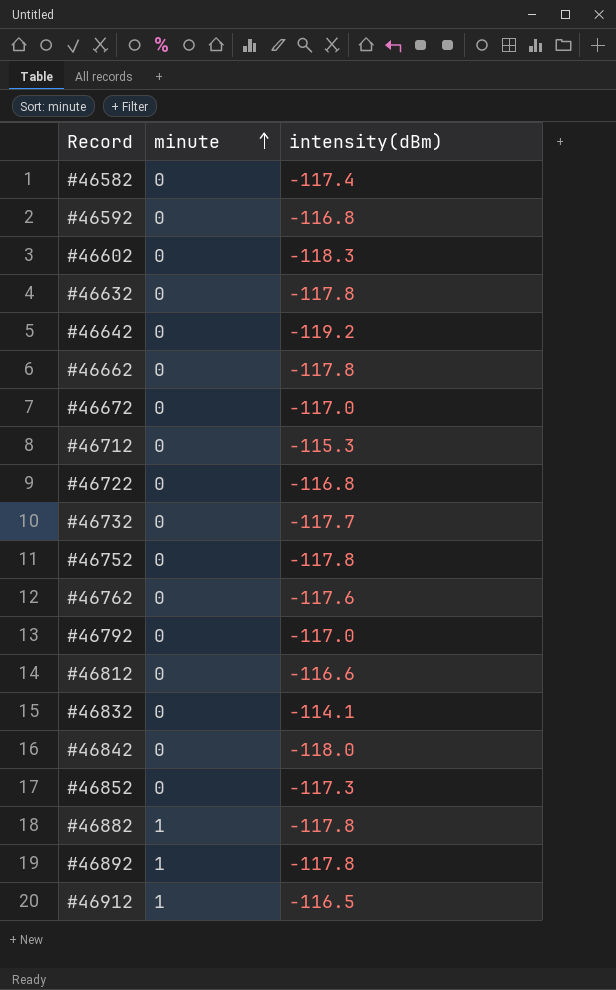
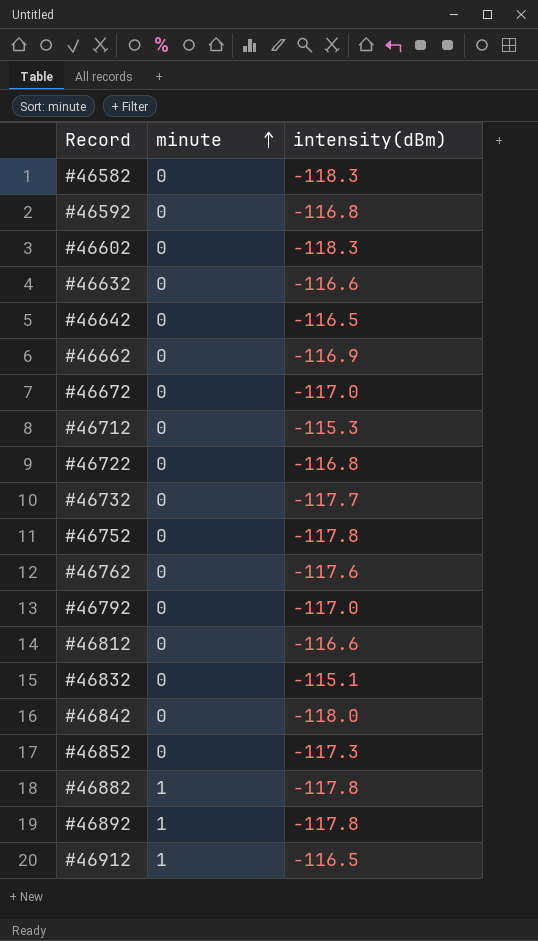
#46582 | intensity(dBm): -117.4 -> -118.3
#46632 | intensity(dBm): -117.8 -> -116.6
#46642 | intensity(dBm): -119.2 -> -116.5
#46662 | intensity(dBm): -117.8 -> -116.9
#46832 | intensity(dBm): -114.1 -> -115.1

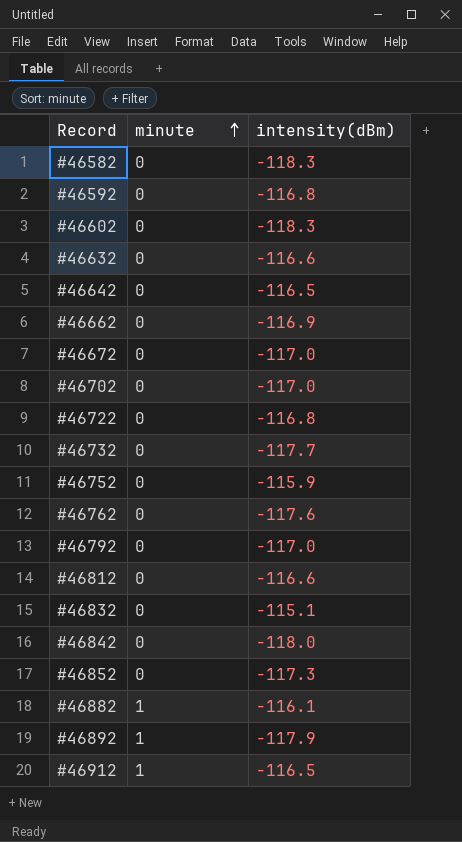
row #46712: 0 | -115.3 -> none
row #46702: none -> 0 | -117.0
#46752 | intensity(dBm): -117.8 -> -115.9
#46882 | intensity(dBm): -117.8 -> -116.1
#46892 | intensity(dBm): -117.8 -> -117.9

